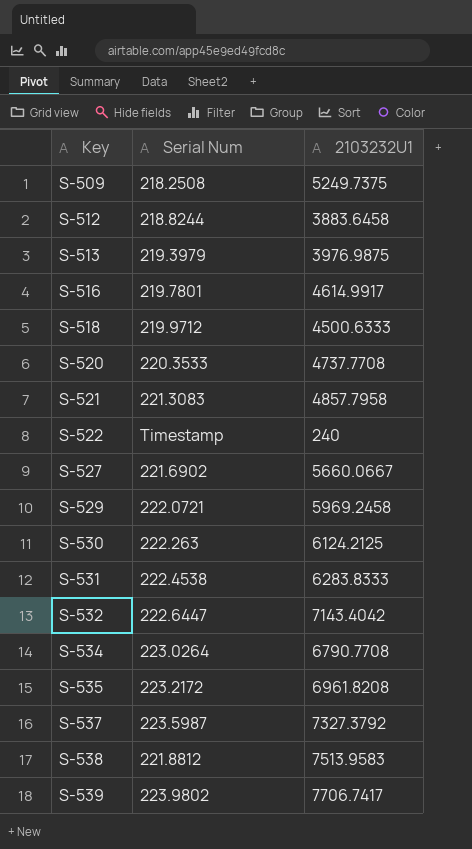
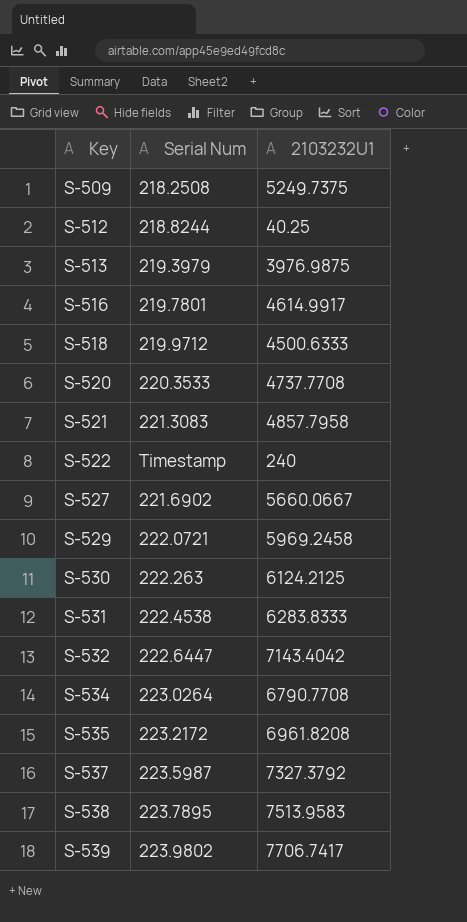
S-512 | 2103232U1: 3883.6458 -> 40.25
S-538 | Serial Num: 221.8812 -> 223.7895

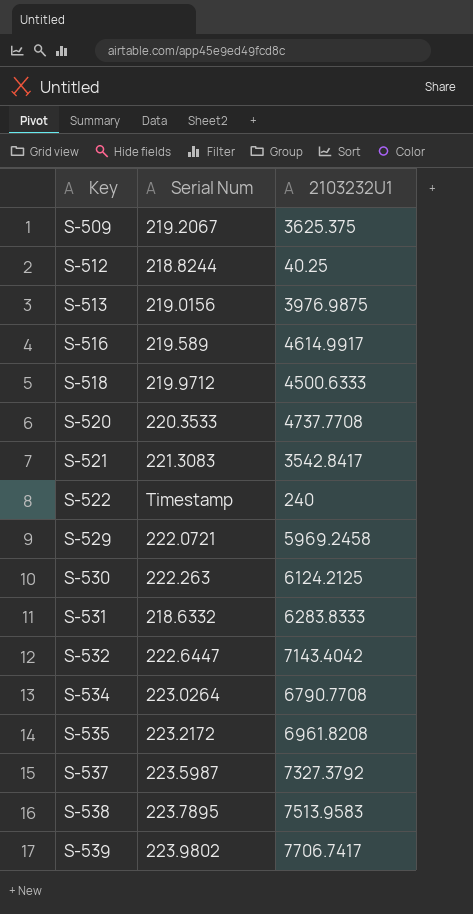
row S-527: 221.6902 | 5660.0667 -> none
S-509 | Serial Num: 218.2508 -> 219.2067
S-509 | 2103232U1: 5249.7375 -> 3625.375
S-513 | Serial Num: 219.3979 -> 219.0156
S-516 | Serial Num: 219.7801 -> 219.589
S-521 | 2103232U1: 4857.7958 -> 3542.8417
S-531 | Serial Num: 222.4538 -> 218.6332

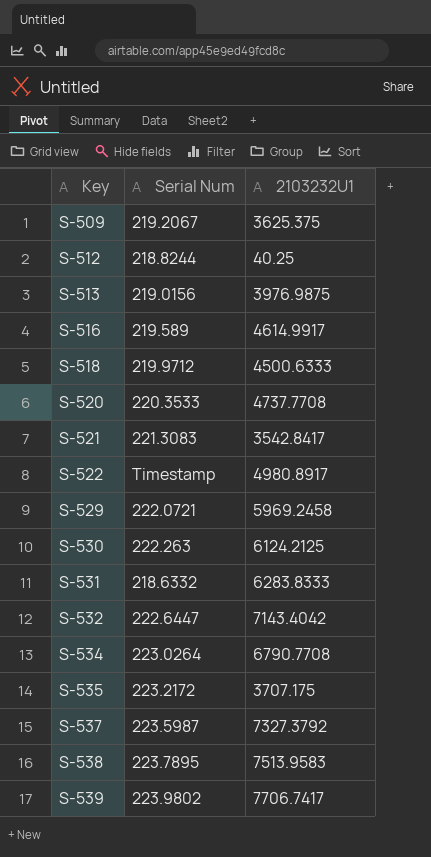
S-522 | 2103232U1: 240 -> 4980.8917
S-535 | 2103232U1: 6961.8208 -> 3707.175

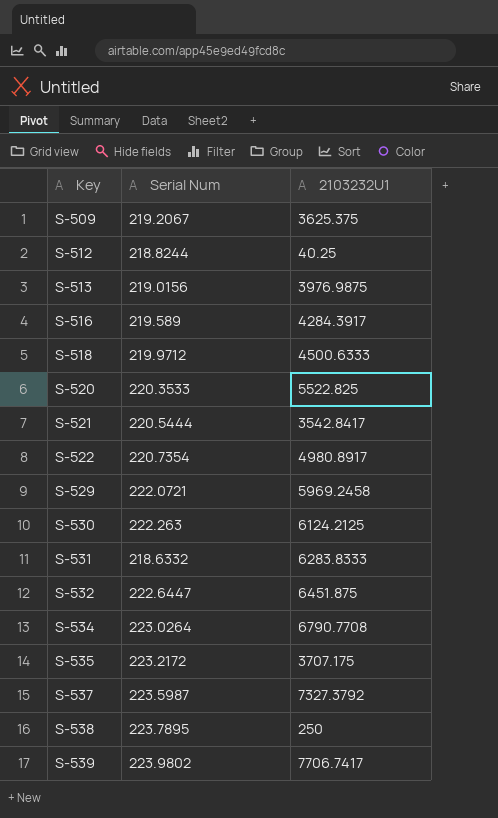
S-516 | 2103232U1: 4614.9917 -> 4284.3917
S-520 | 2103232U1: 4737.7708 -> 5522.825
S-521 | Serial Num: 221.3083 -> 220.5444
S-522 | Serial Num: Timestamp -> 220.7354
S-532 | 2103232U1: 7143.4042 -> 6451.875
S-538 | 2103232U1: 7513.9583 -> 250

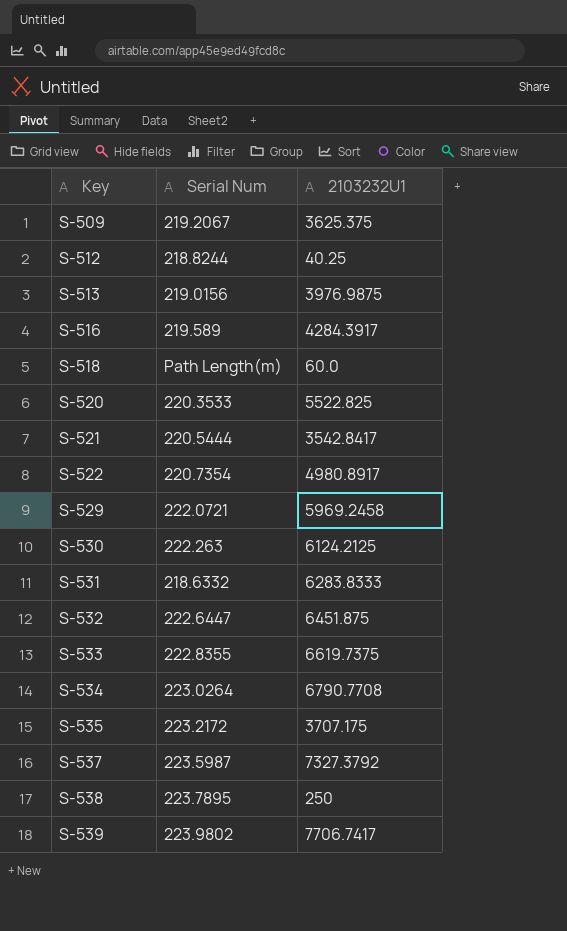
S-518 | Serial Num: 219.9712 -> Path Length(m)
S-518 | 2103232U1: 4500.6333 -> 60.0
row S-533: none -> 222.8355 | 6619.7375

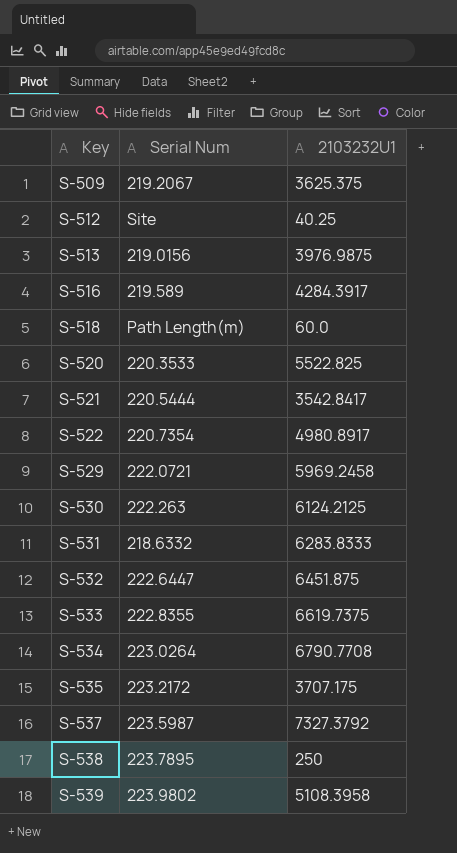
S-512 | Serial Num: 218.8244 -> Site
S-539 | 2103232U1: 7706.7417 -> 5108.3958

